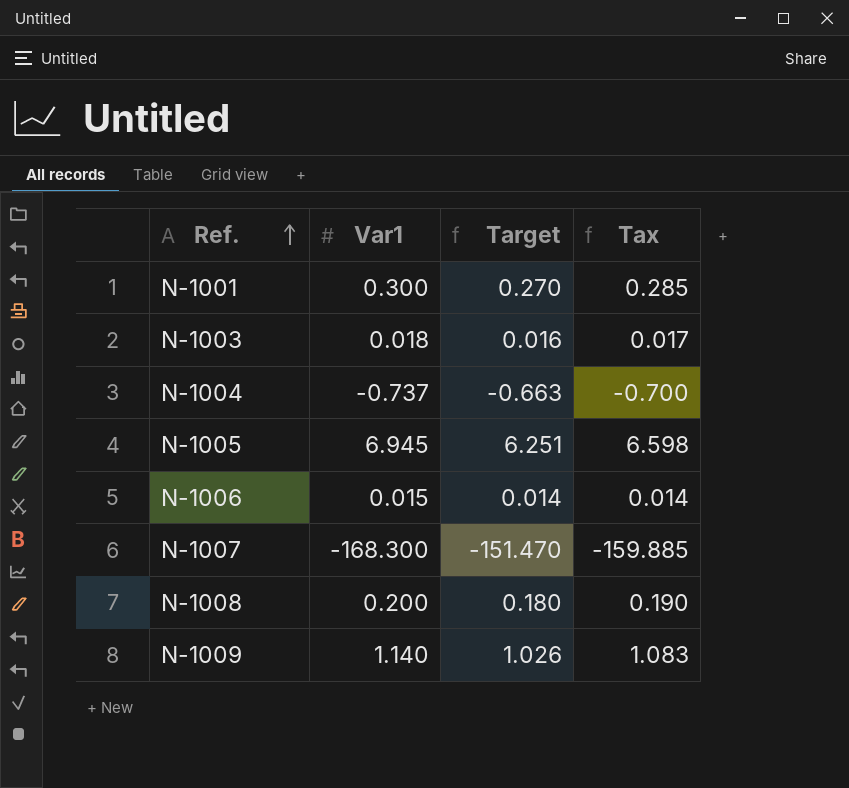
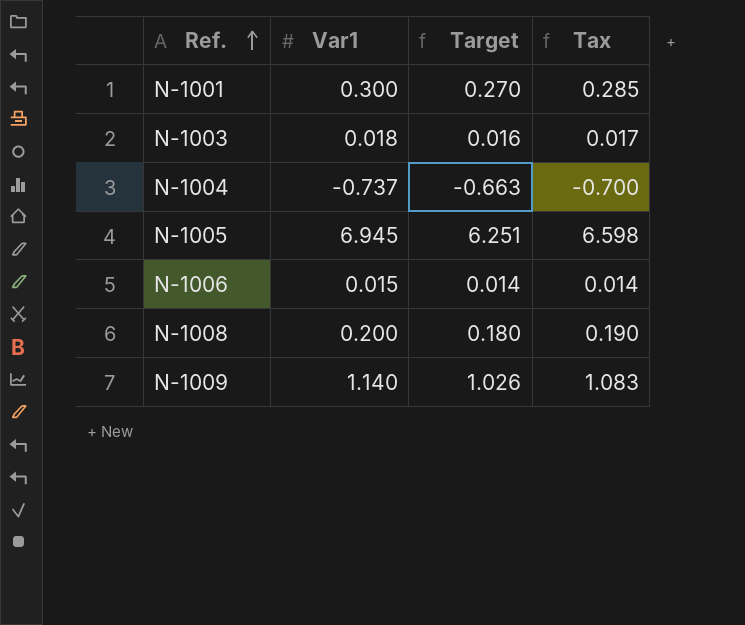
row N-1007: -168.300 | -151.470 | -159.885 -> none

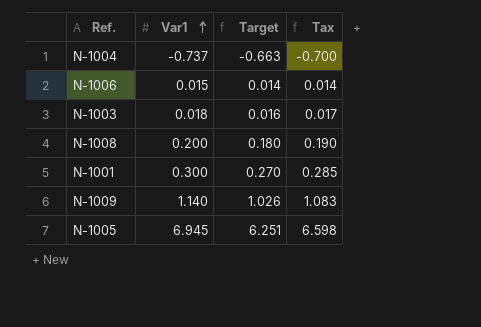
row order: Ref. ascending -> Var1 ascending

